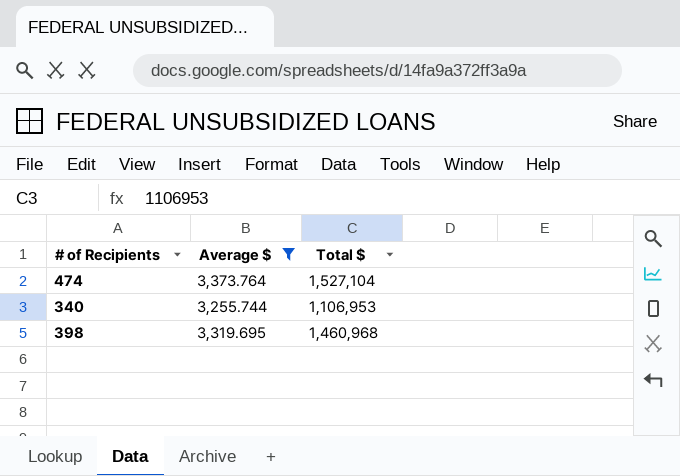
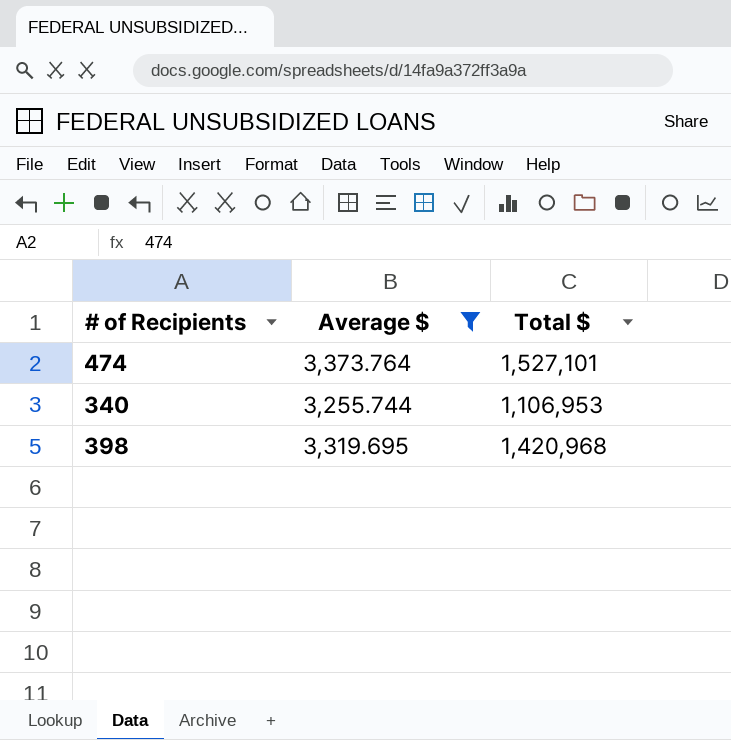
474 | Total $: 1,527,104 -> 1,527,101
398 | Total $: 1,460,968 -> 1,420,968

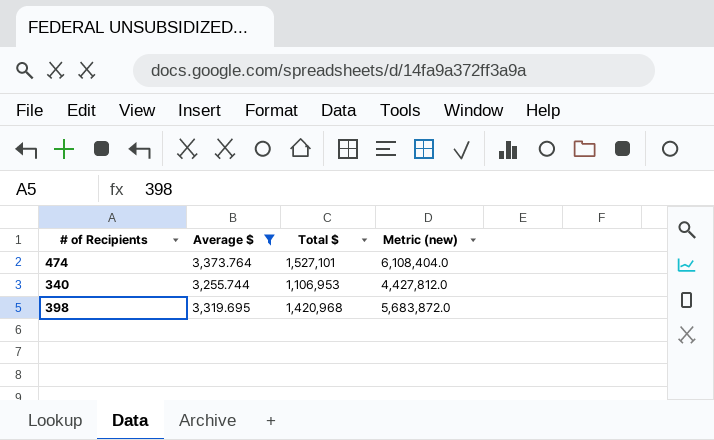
column Metric (new) | formula: none -> [Total $] * 4

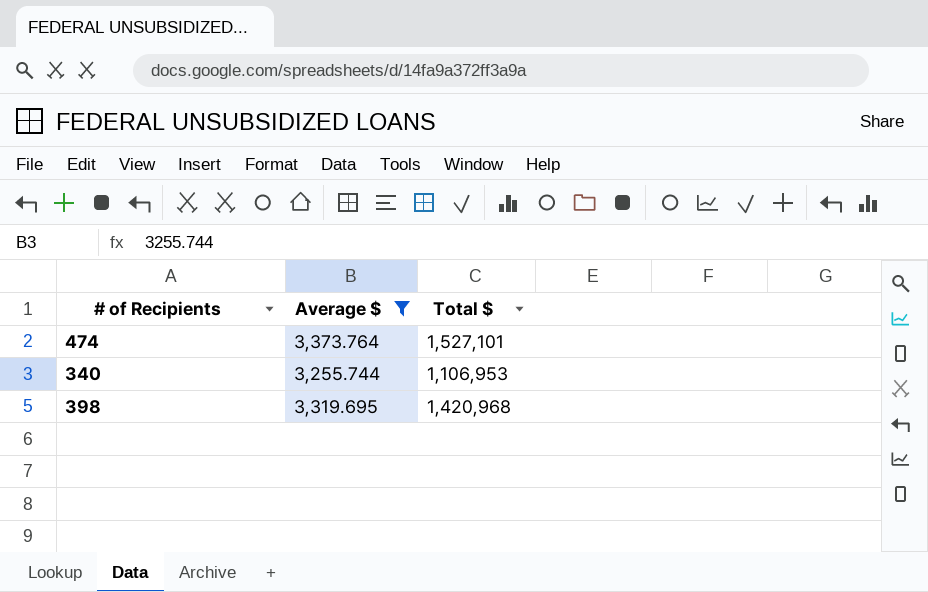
column Metric (new) | formula: [Total $] * 4 -> none

